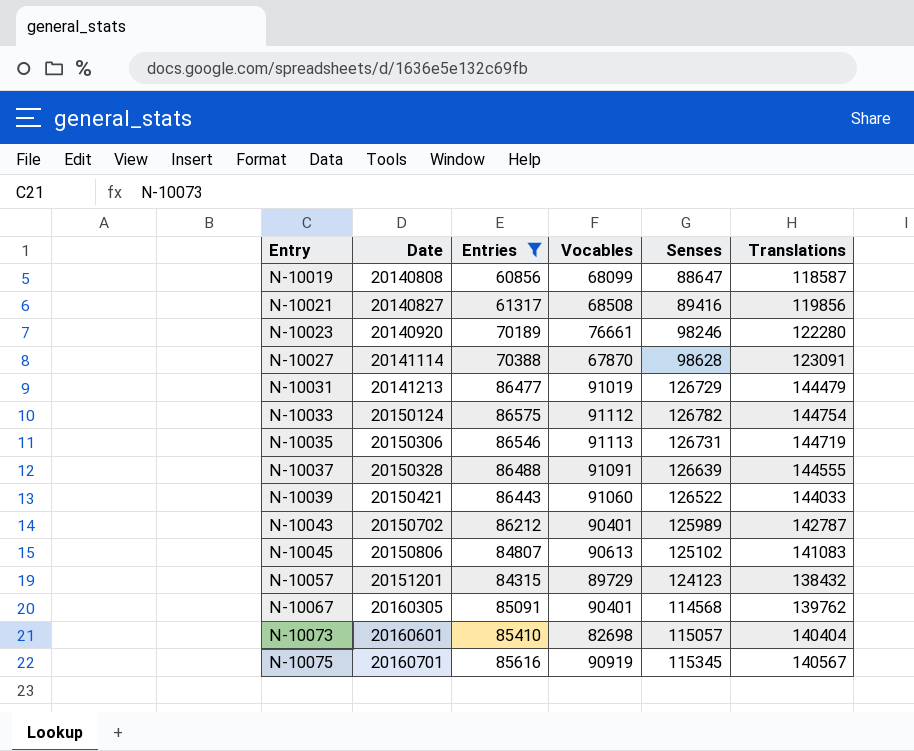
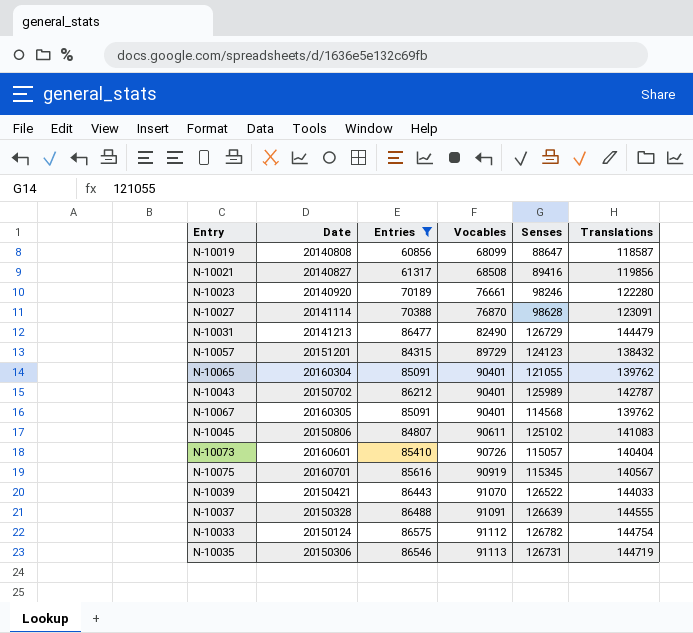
row order: Entry ascending -> Vocables ascending
N-10027 | Vocables: 67870 -> 76870
N-10031 | Vocables: 91019 -> 82490
row N-10065: none -> 20160304 | 85091 | 90401 | 121055 | 139762
N-10045 | Vocables: 90613 -> 90611
N-10073 | Vocables: 82698 -> 90726
N-10039 | Vocables: 91060 -> 91070

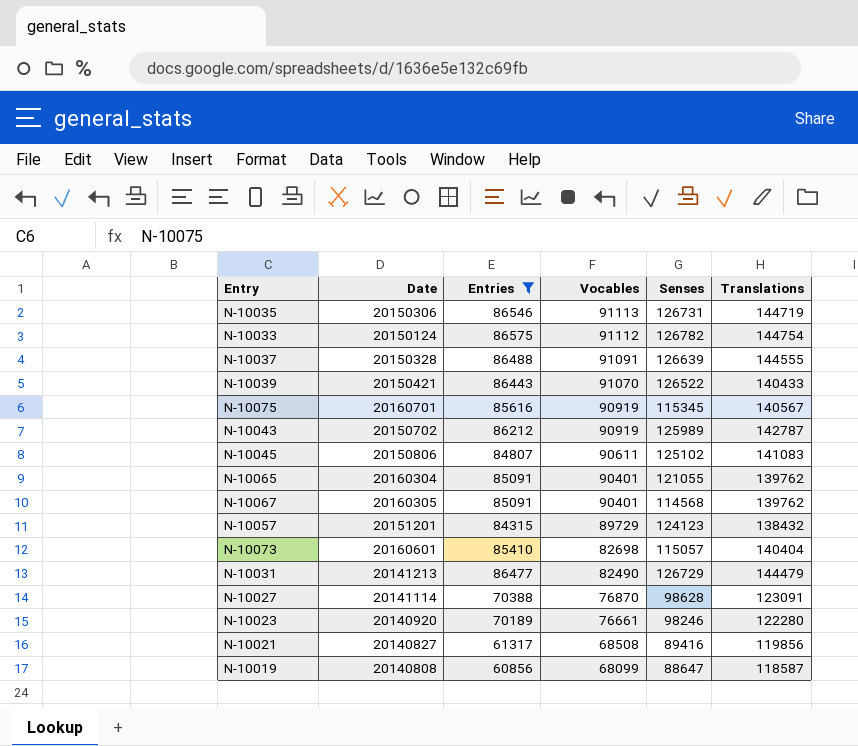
row order: Vocables ascending -> Vocables descending
N-10039 | Translations: 144033 -> 140433
N-10043 | Vocables: 90401 -> 90919
N-10073 | Vocables: 90726 -> 82698

